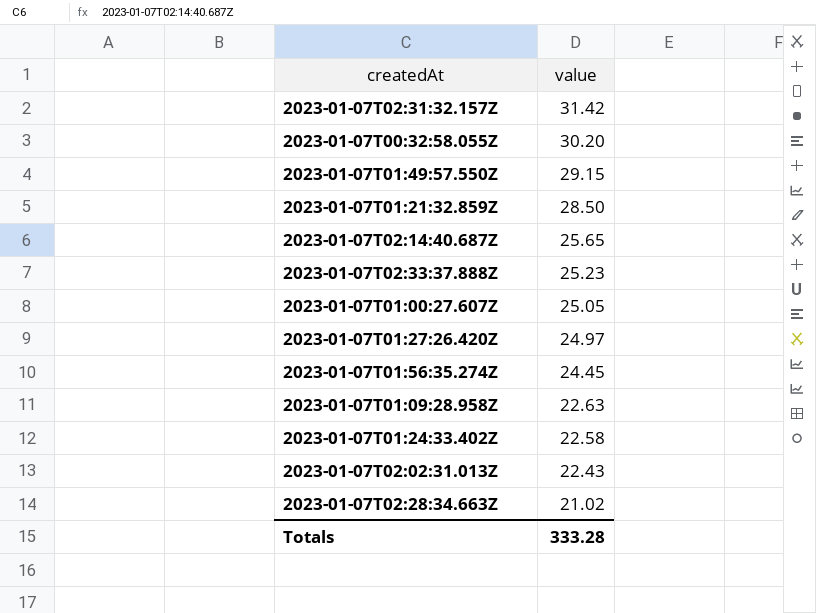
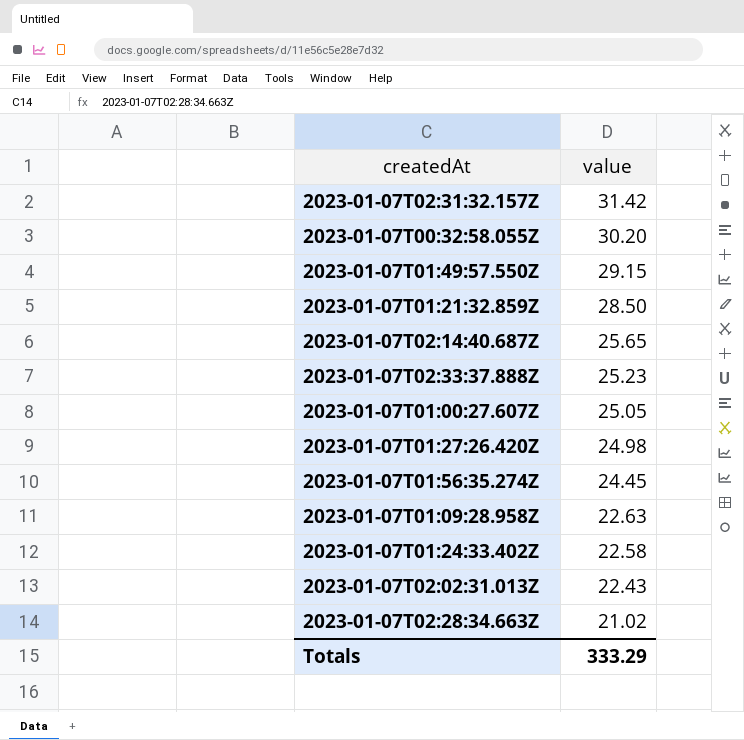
2023-01-07T01:27:26.420Z | value: 24.97 -> 24.98
Totals | value: 333.28 -> 333.29

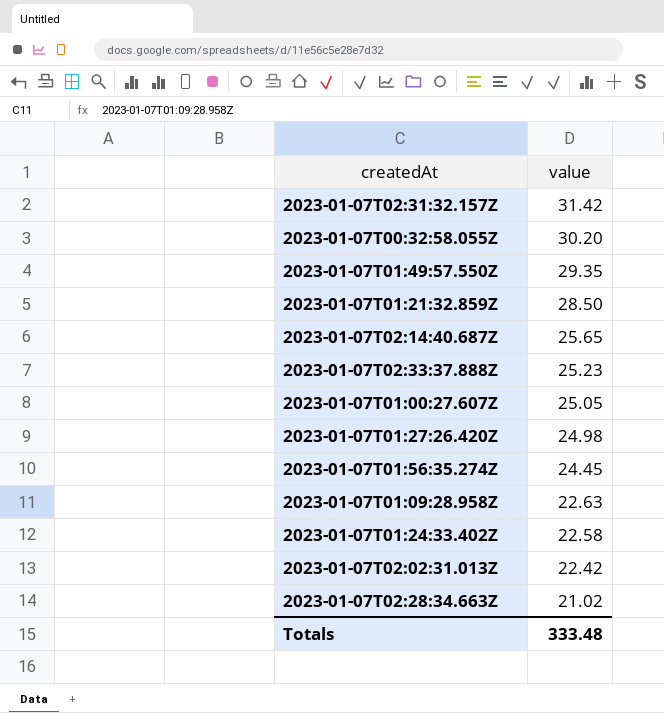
2023-01-07T01:49:57.550Z | value: 29.15 -> 29.35
2023-01-07T02:02:31.013Z | value: 22.43 -> 22.42
Totals | value: 333.29 -> 333.48

